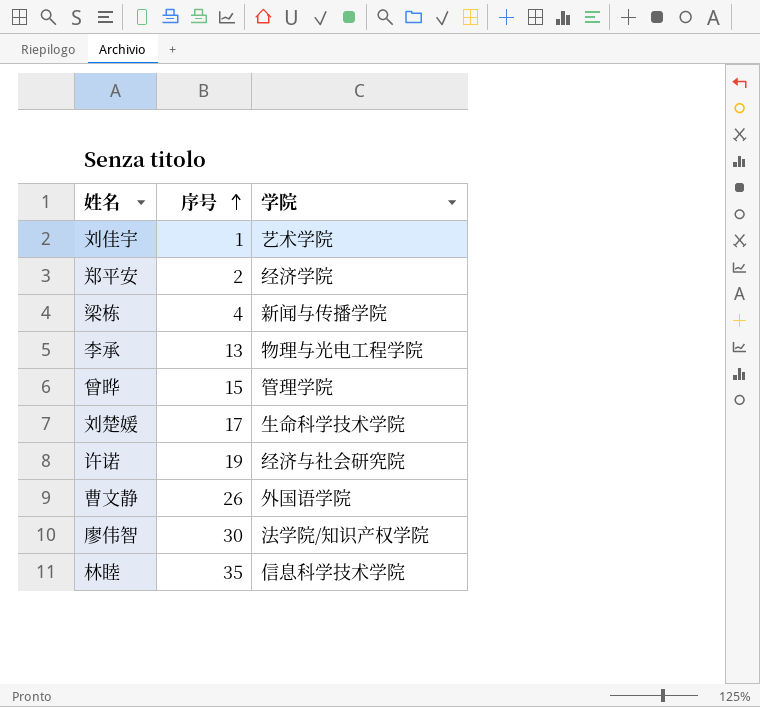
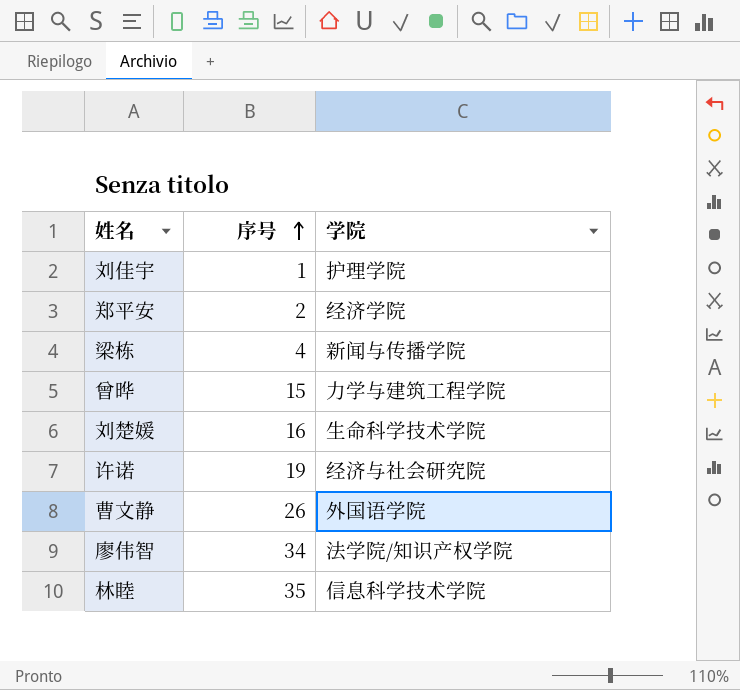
row 李承: 13 | 物理与光电工程学院 -> none
刘佳宇 | 学院: 艺术学院 -> 护理学院
曾晔 | 学院: 管理学院 -> 力学与建筑工程学院
刘楚媛 | 序号: 17 -> 16
廖伟智 | 序号: 30 -> 34

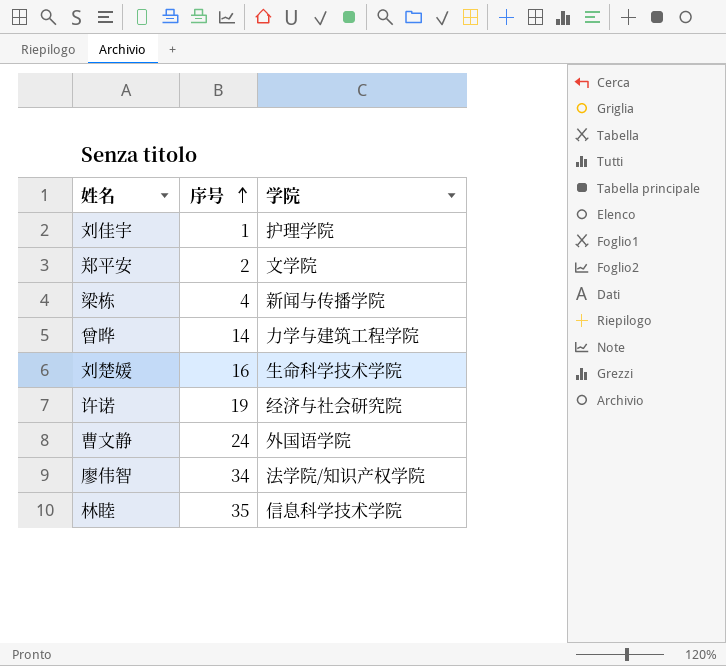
郑平安 | 学院: 经济学院 -> 文学院
曾晔 | 序号: 15 -> 14
曹文静 | 序号: 26 -> 24

